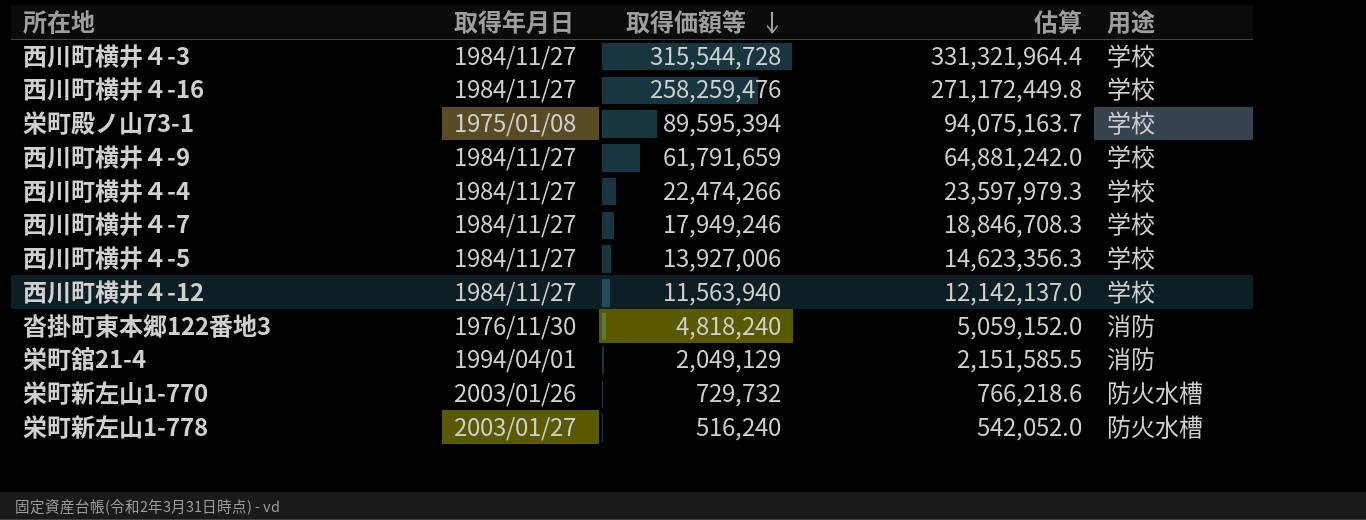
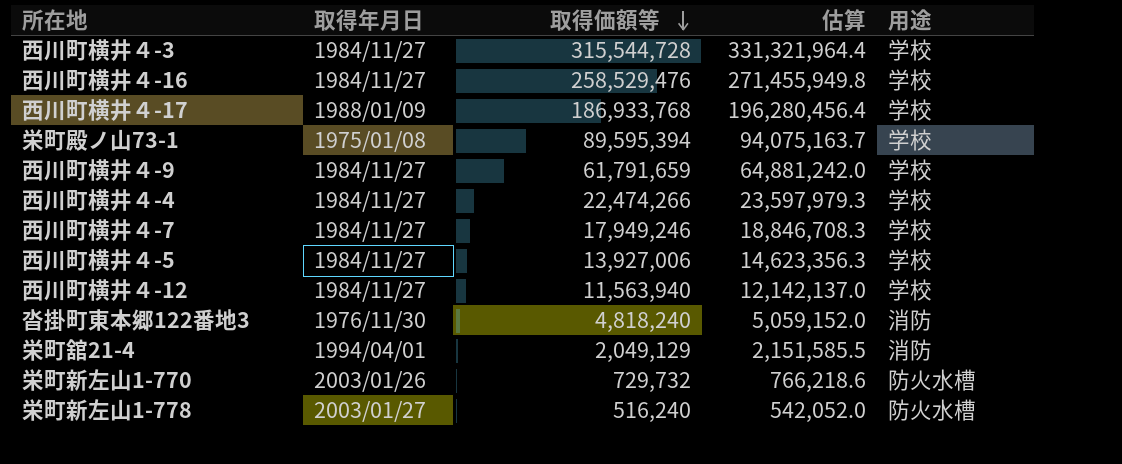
西川町横井４-16 | 取得価額等: 258,259,476 -> 258,529,476
西川町横井４-16 | 估算: 271,172,449.8 -> 271,455,949.8
row 西川町横井４-17: none -> 1988/01/09 | 186,933,768 | 196,280,456.4 | 学校

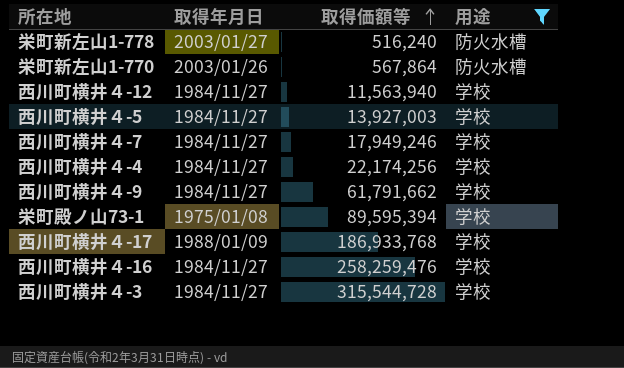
filter: none -> 用途 != 消防
row order: 取得価額等 descending -> 取得価額等 ascending
column 估算 | formula: [取得価額等] * 1.05 -> none
栄町新左山1-770 | 取得価額等: 729,732 -> 567,864
西川町横井４-5 | 取得価額等: 13,927,006 -> 13,927,003
西川町横井４-4 | 取得価額等: 22,474,266 -> 22,174,256
西川町横井４-9 | 取得価額等: 61,791,659 -> 61,791,662
西川町横井４-16 | 取得価額等: 258,529,476 -> 258,259,476

